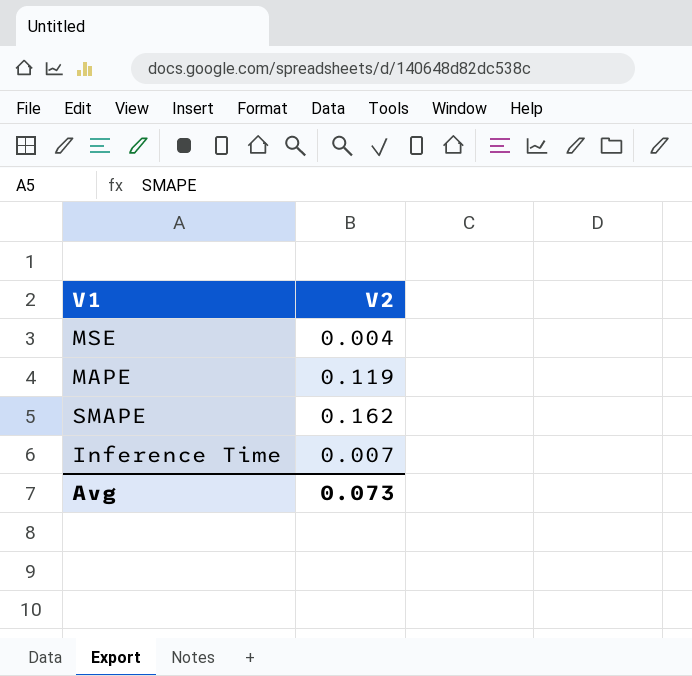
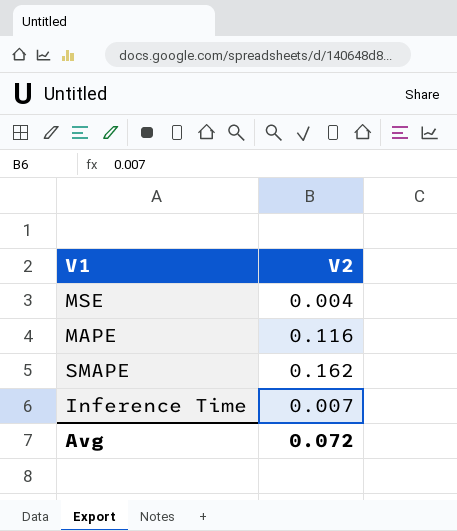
MAPE | V2: 0.119 -> 0.116
Avg | V2: 0.073 -> 0.072

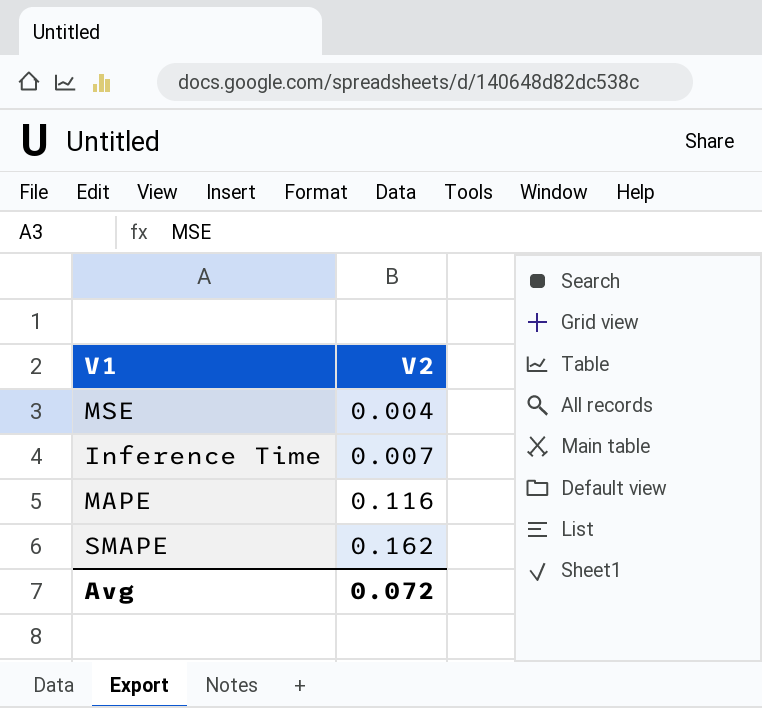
row order: none -> V2 ascending

